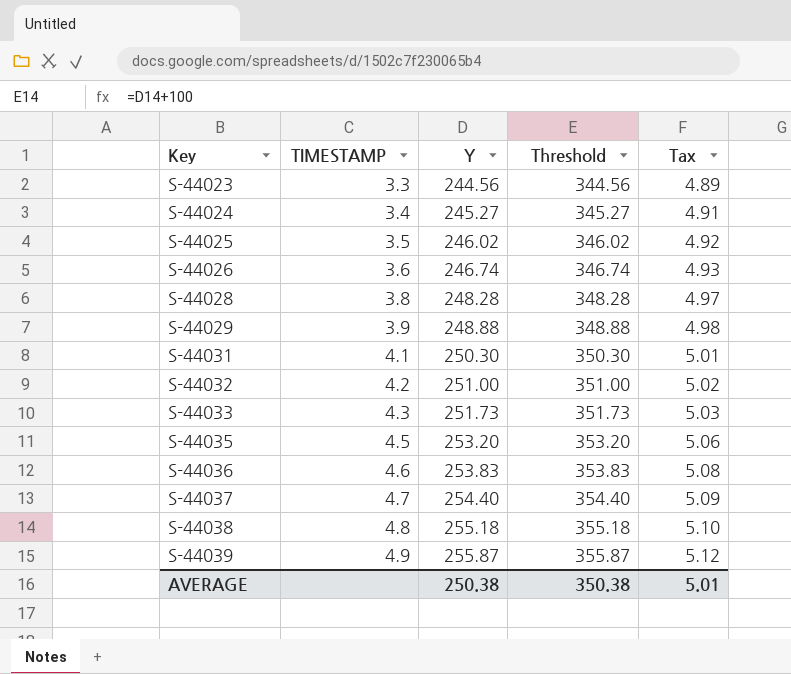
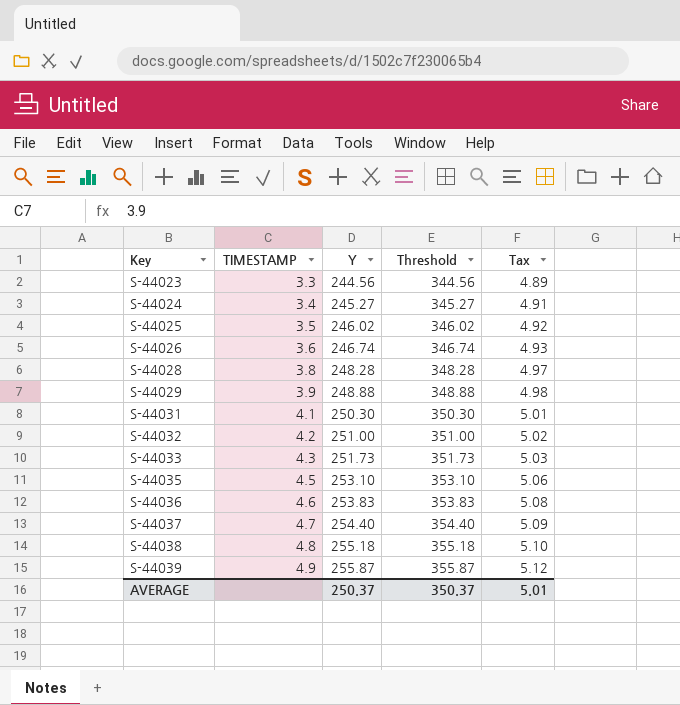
S-44035 | Y: 253.20 -> 253.10
S-44035 | Threshold: 353.20 -> 353.10
AVERAGE | Y: 250.38 -> 250.37
AVERAGE | Threshold: 350.38 -> 350.37

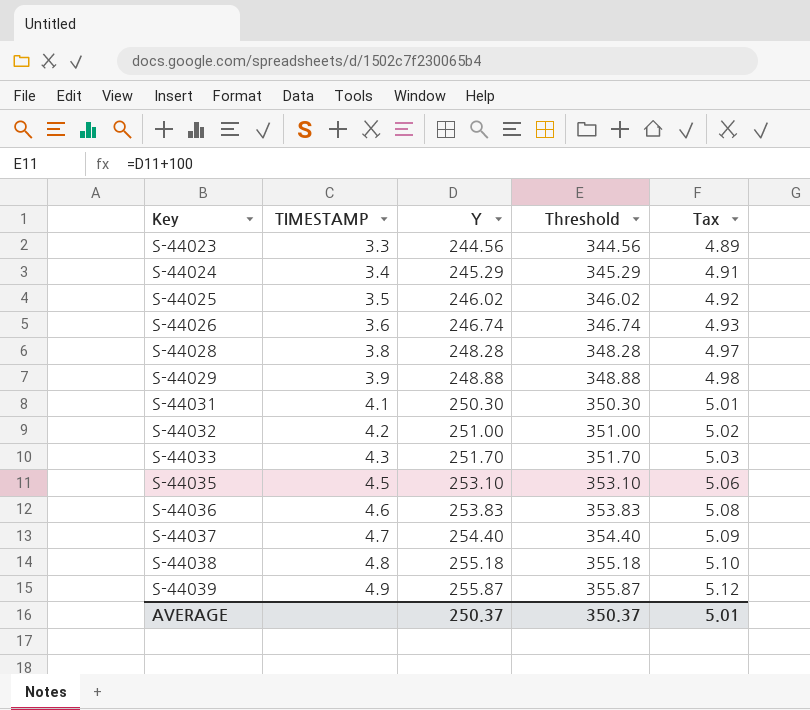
S-44024 | Y: 245.27 -> 245.29
S-44024 | Threshold: 345.27 -> 345.29
S-44033 | Y: 251.73 -> 251.70
S-44033 | Threshold: 351.73 -> 351.70

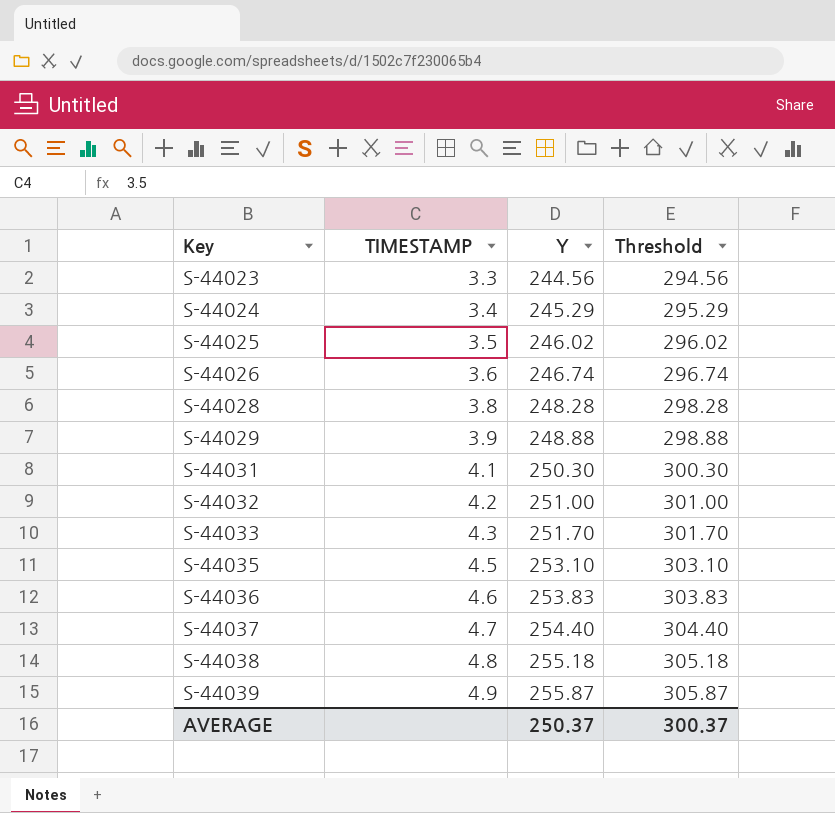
column Tax | formula: [Y] * 0.02 -> none
column Threshold | formula: [Y] + 100 -> [Y] + 50
AVERAGE | Threshold: 350.37 -> 300.37

